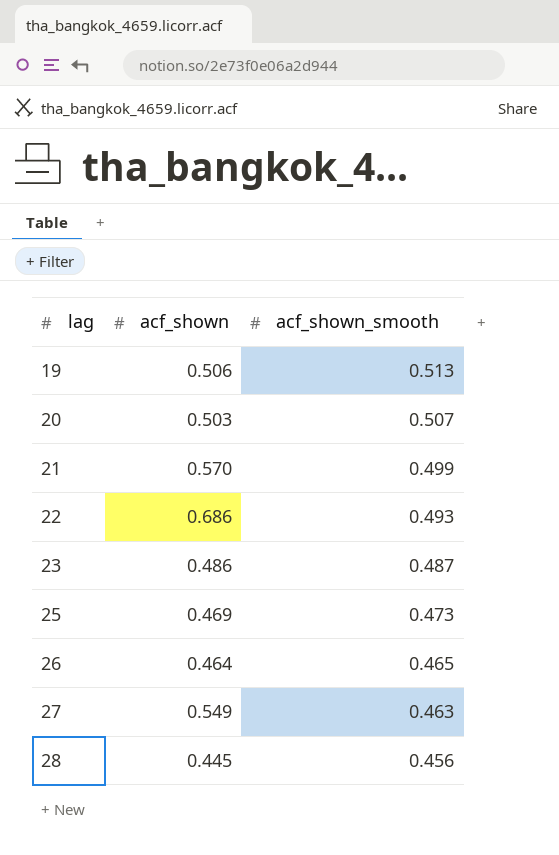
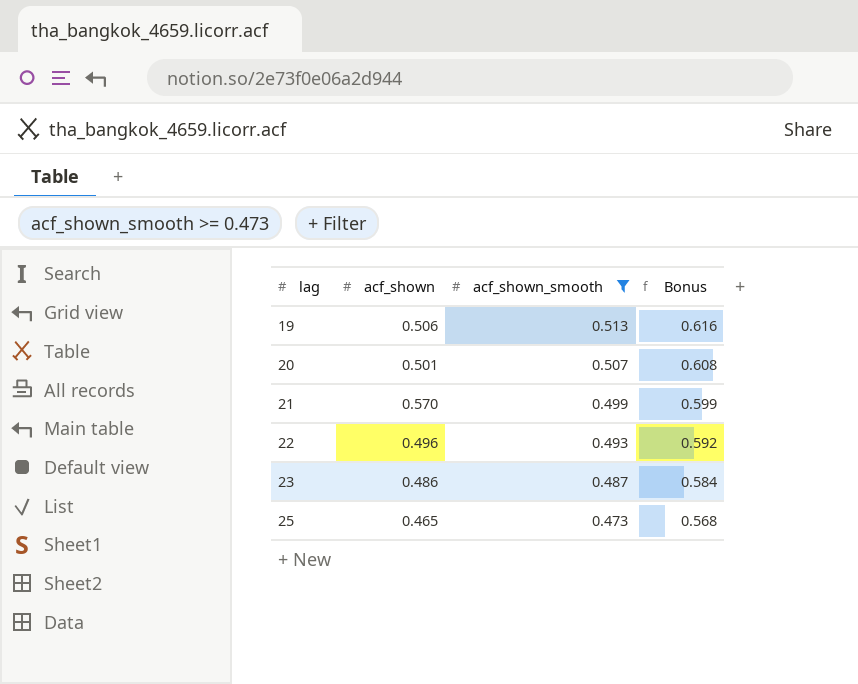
filter: none -> acf_shown_smooth >= 0.473
column Bonus | formula: none -> [acf_shown_smooth] * 1.2
20 | acf_shown: 0.503 -> 0.501
22 | acf_shown: 0.686 -> 0.496
25 | acf_shown: 0.469 -> 0.465

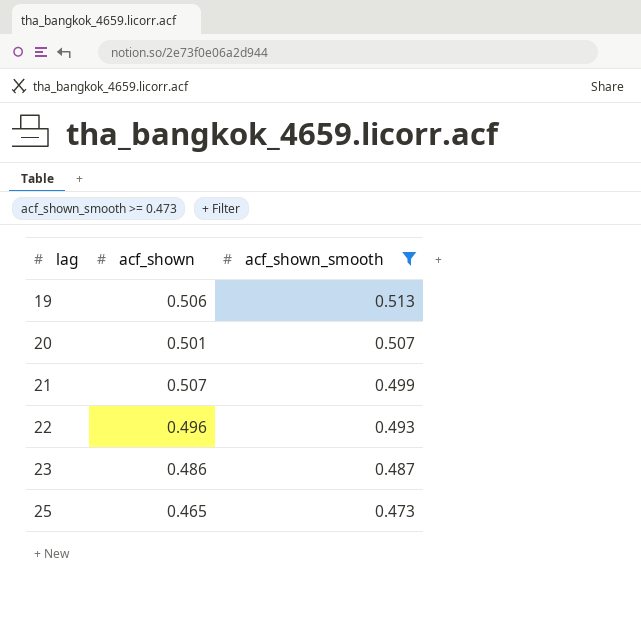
column Bonus | formula: [acf_shown_smooth] * 1.2 -> none
21 | acf_shown: 0.570 -> 0.507

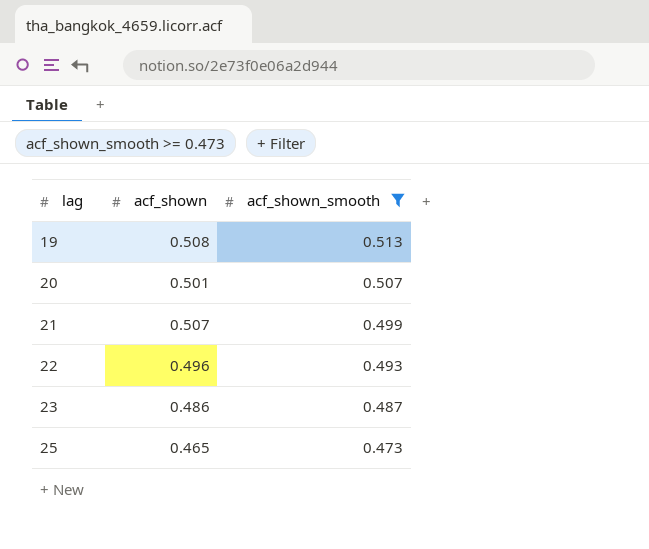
19 | acf_shown: 0.506 -> 0.508

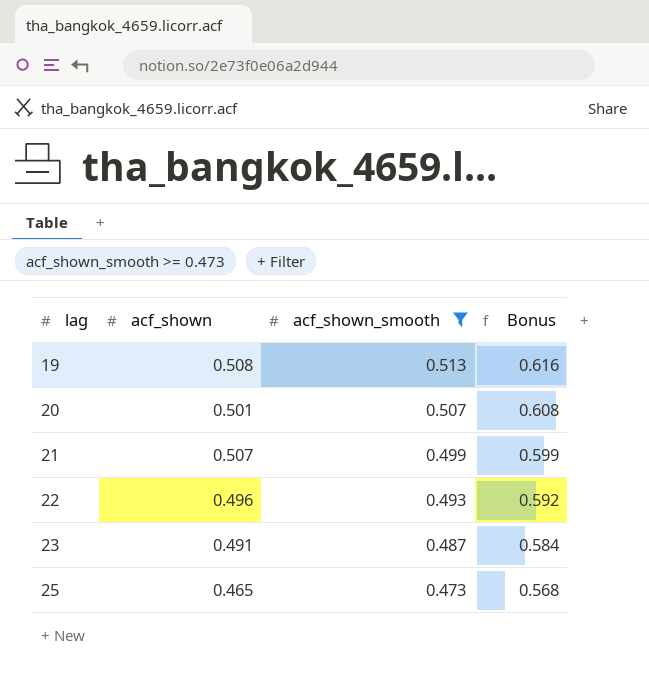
column Bonus | formula: none -> [acf_shown_smooth] * 1.2
23 | acf_shown: 0.486 -> 0.491

